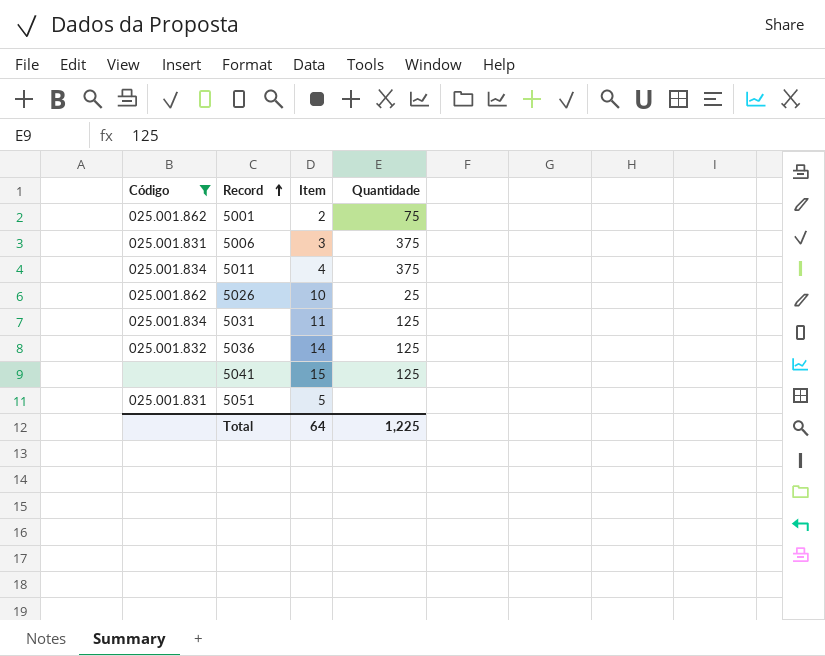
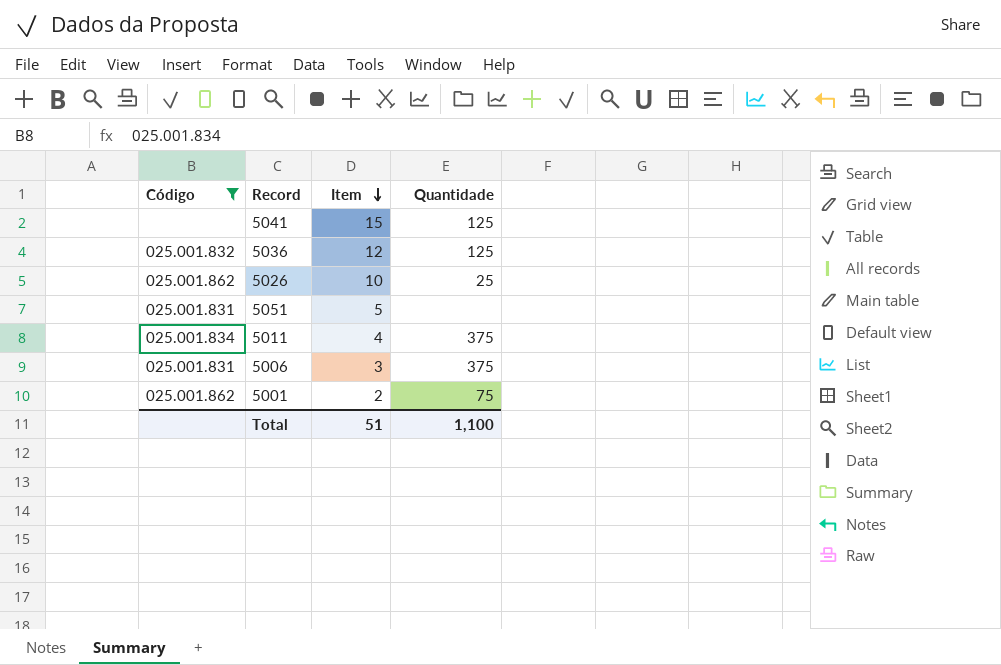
row order: Record ascending -> Item descending
row 5031: 025.001.834 | 11 | 125 -> none
5036 | Item: 14 -> 12
Total | Item: 64 -> 51
Total | Quantidade: 1,225 -> 1,100

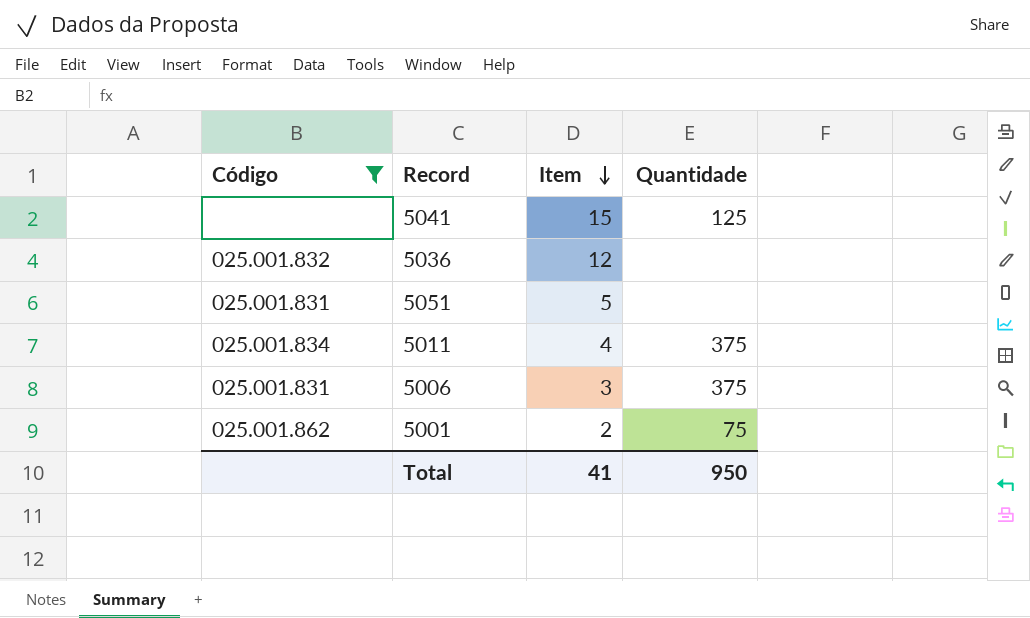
row 5026: 025.001.862 | 10 | 25 -> none
5036 | Quantidade: 125 -> none
Total | Item: 51 -> 41
Total | Quantidade: 1,100 -> 950

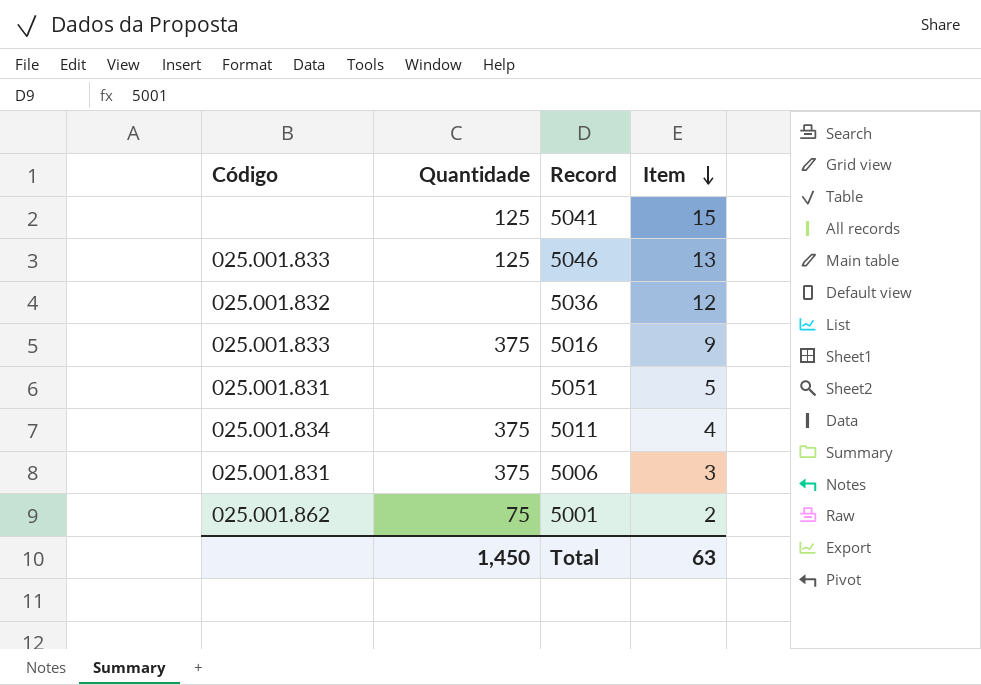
filter: Código != 025.001.833 -> none
column Quantidade | position: 4 -> 2
Total | Quantidade: 950 -> 1,450
Total | Item: 41 -> 63

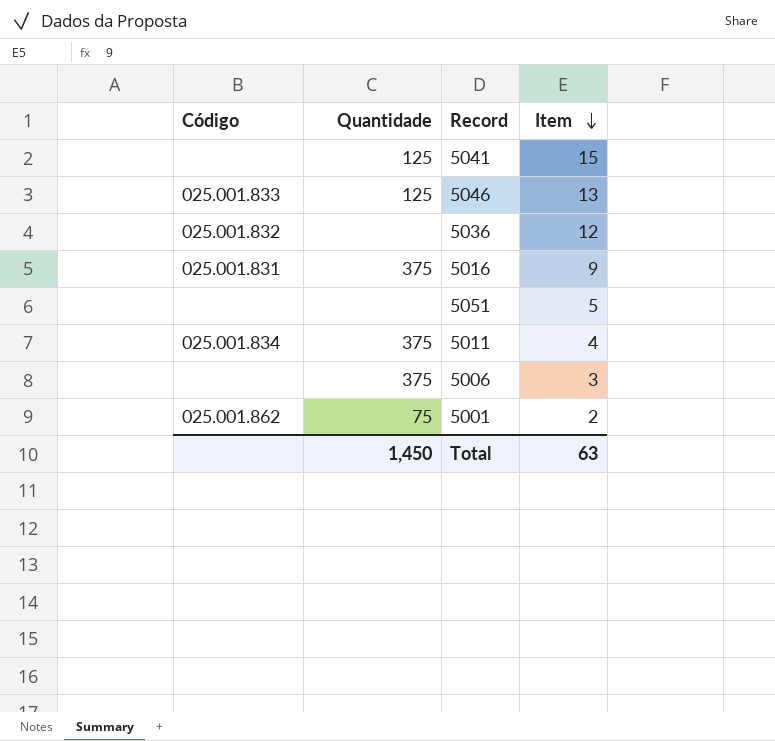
5016 | Código: 025.001.833 -> 025.001.831
5051 | Código: 025.001.831 -> none
5006 | Código: 025.001.831 -> none

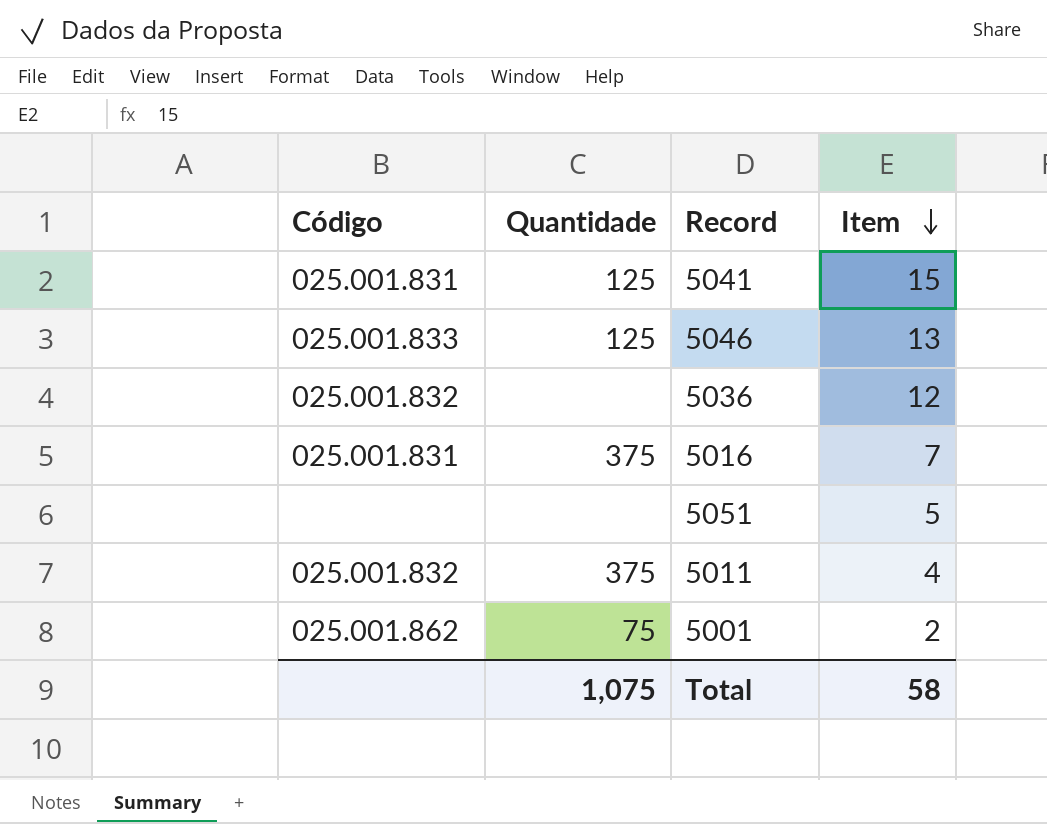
row 5006: none | 375 | 3 -> none
5041 | Código: none -> 025.001.831
5016 | Item: 9 -> 7
5011 | Código: 025.001.834 -> 025.001.832
Total | Quantidade: 1,450 -> 1,075
Total | Item: 63 -> 58

